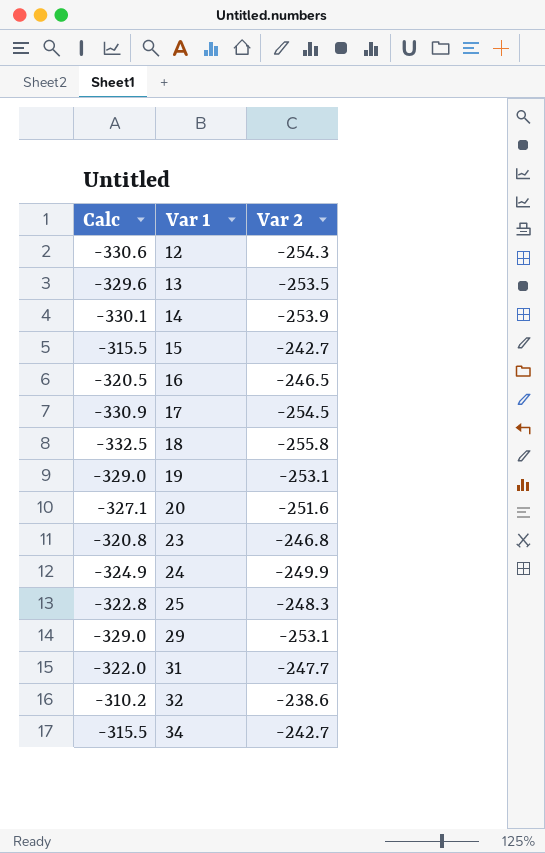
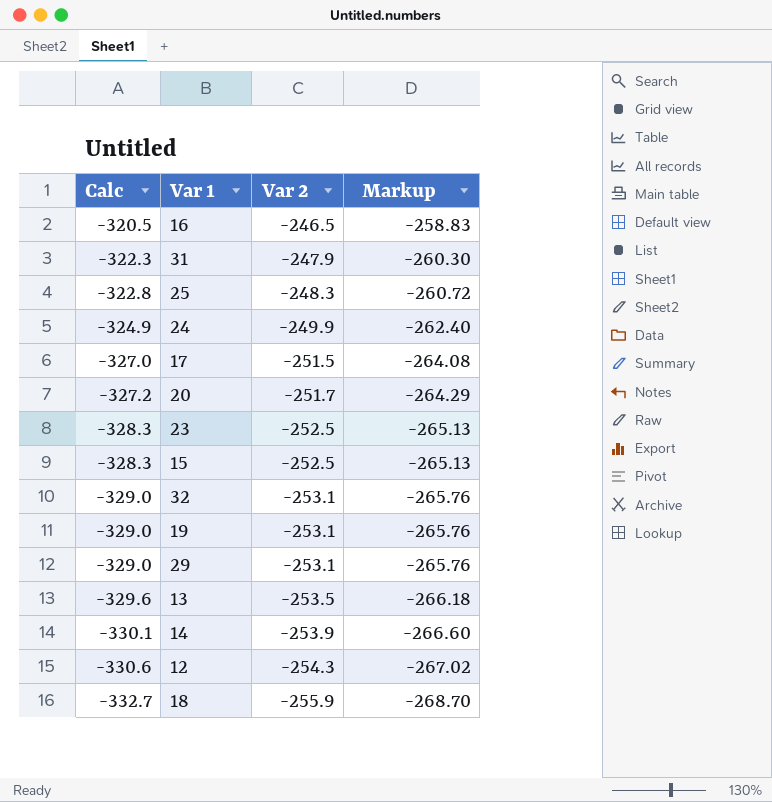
row order: Var 1 ascending -> Calc descending
column Markup | formula: none -> [Var 2] * 1.05
row 34: -315.5 | -242.7 -> none
31 | Calc: -322.0 -> -322.3
31 | Var 2: -247.7 -> -247.9
17 | Calc: -330.9 -> -327.0
17 | Var 2: -254.5 -> -251.5
20 | Calc: -327.1 -> -327.2
20 | Var 2: -251.6 -> -251.7
23 | Calc: -320.8 -> -328.3
23 | Var 2: -246.8 -> -252.5
15 | Calc: -315.5 -> -328.3
15 | Var 2: -242.7 -> -252.5
32 | Calc: -310.2 -> -329.0
32 | Var 2: -238.6 -> -253.1
18 | Calc: -332.5 -> -332.7
18 | Var 2: -255.8 -> -255.9

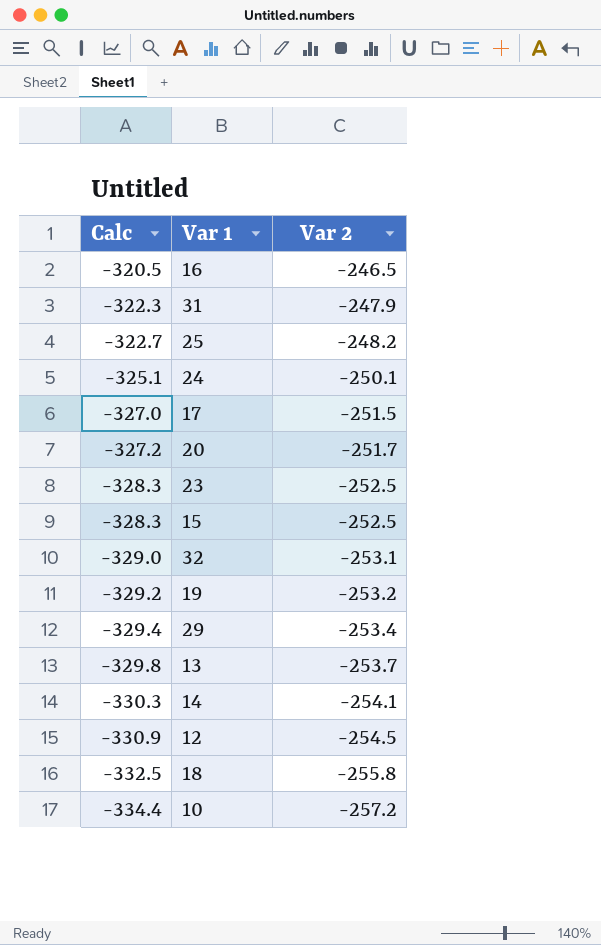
column Markup | formula: [Var 2] * 1.05 -> none
25 | Calc: -322.8 -> -322.7
25 | Var 2: -248.3 -> -248.2
24 | Calc: -324.9 -> -325.1
24 | Var 2: -249.9 -> -250.1
19 | Calc: -329.0 -> -329.2
19 | Var 2: -253.1 -> -253.2
29 | Calc: -329.0 -> -329.4
29 | Var 2: -253.1 -> -253.4
13 | Calc: -329.6 -> -329.8
13 | Var 2: -253.5 -> -253.7
14 | Calc: -330.1 -> -330.3
14 | Var 2: -253.9 -> -254.1
12 | Calc: -330.6 -> -330.9
12 | Var 2: -254.3 -> -254.5
18 | Calc: -332.7 -> -332.5
18 | Var 2: -255.9 -> -255.8
row 10: none -> -334.4 | -257.2

